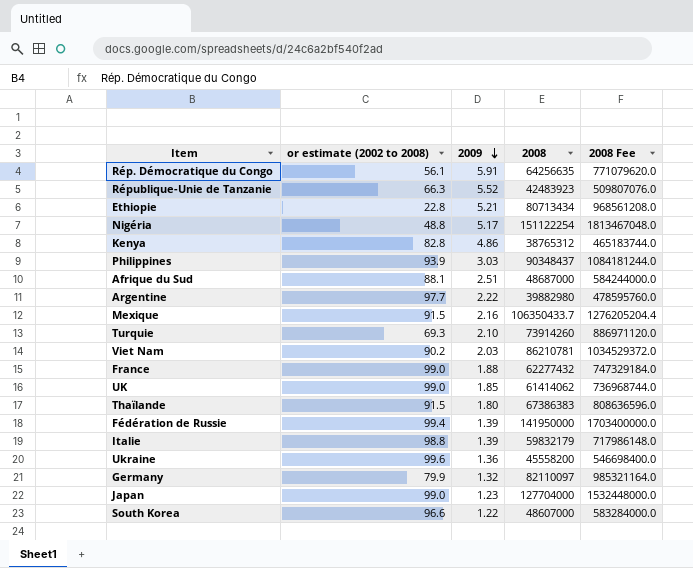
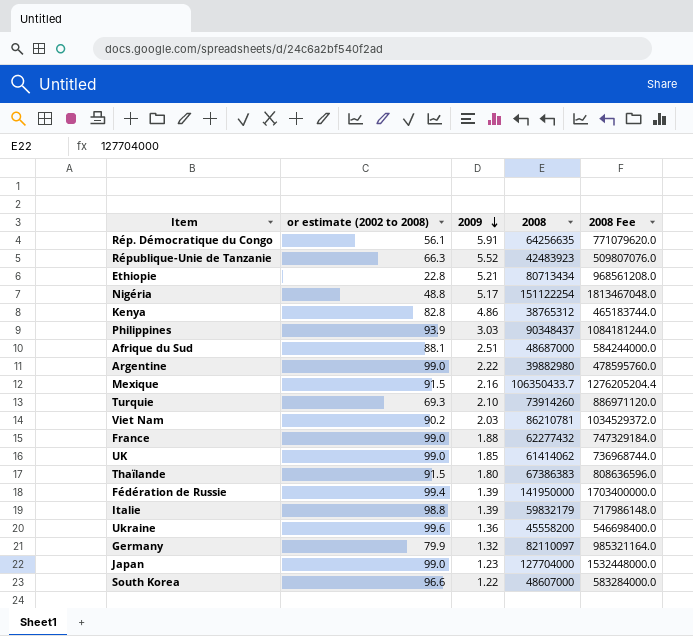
Argentine | or estimate (2002 to 2008): 97.7 -> 99.0

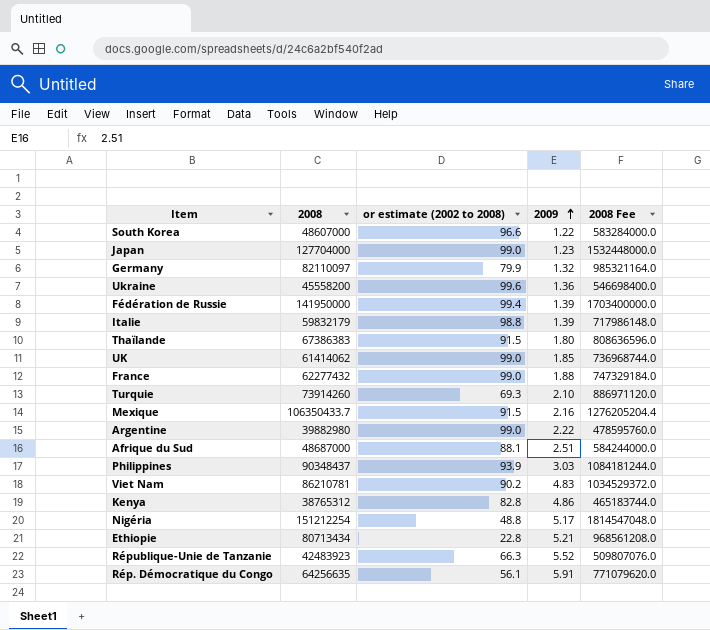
row order: 2009 descending -> 2009 ascending
column 2008 | position: 4 -> 2
Viet Nam | 2009: 2.03 -> 4.83
Nigéria | 2008: 151122254 -> 151212254
Nigéria | 2008 Fee: 1813467048.0 -> 1814547048.0

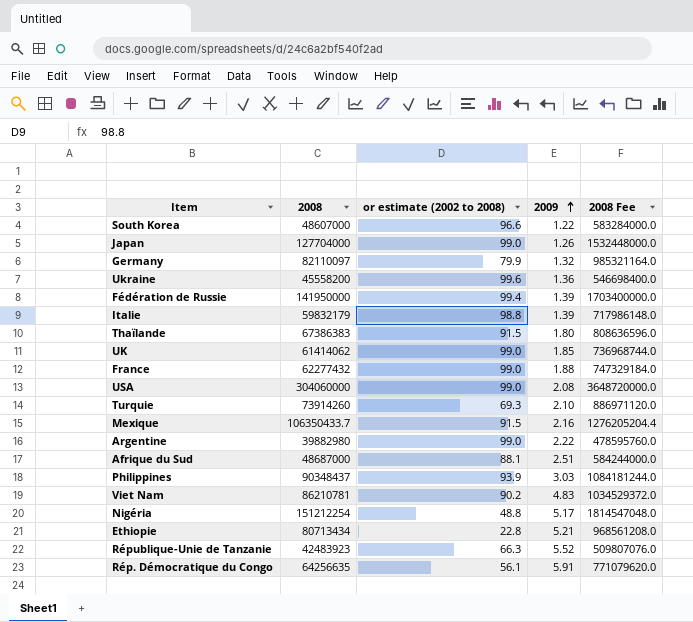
row Kenya: 38765312 | 82.8 | 4.86 | 465183744.0 -> none
Japan | 2009: 1.23 -> 1.26
row USA: none -> 304060000 | 99.0 | 2.08 | 3648720000.0

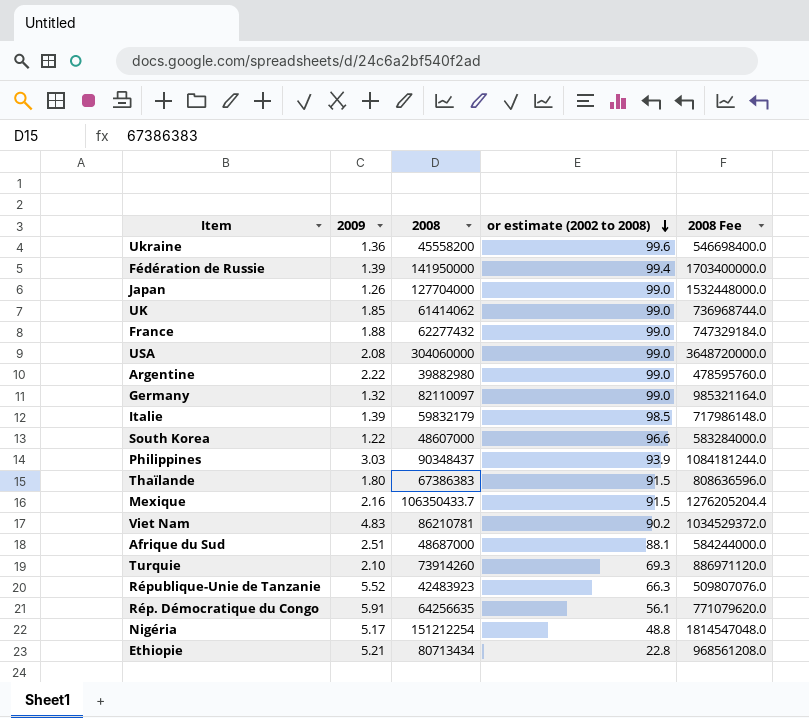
row order: 2009 ascending -> or estimate (2002 to 2008) descending
column 2009 | position: 4 -> 2
Germany | or estimate (2002 to 2008): 79.9 -> 99.0
Italie | or estimate (2002 to 2008): 98.8 -> 98.5

